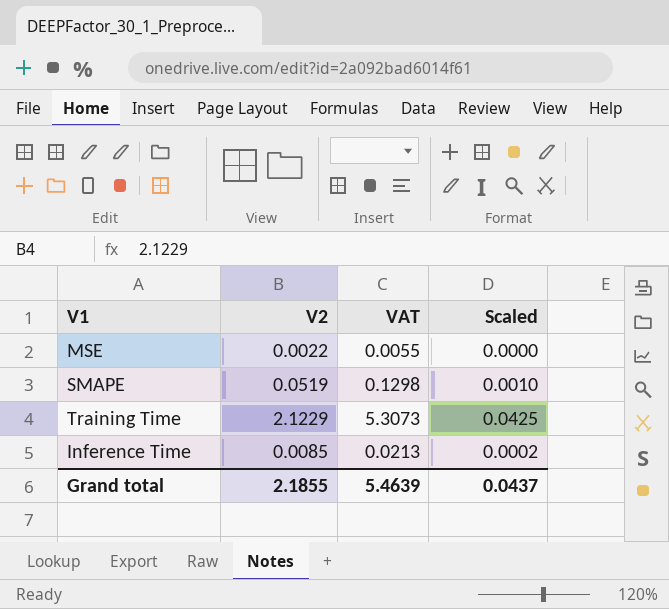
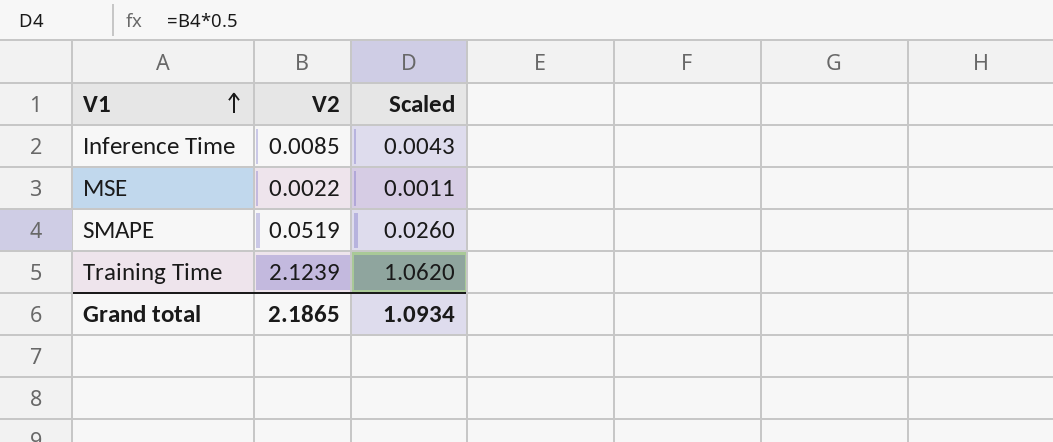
row order: none -> V1 ascending
column VAT | formula: [V2] * 2.5 -> none
column Scaled | formula: [V2] * 0.02 -> [V2] * 0.5
Training Time | V2: 2.1229 -> 2.1239
Grand total | V2: 2.1855 -> 2.1865
Grand total | Scaled: 0.0437 -> 1.0934

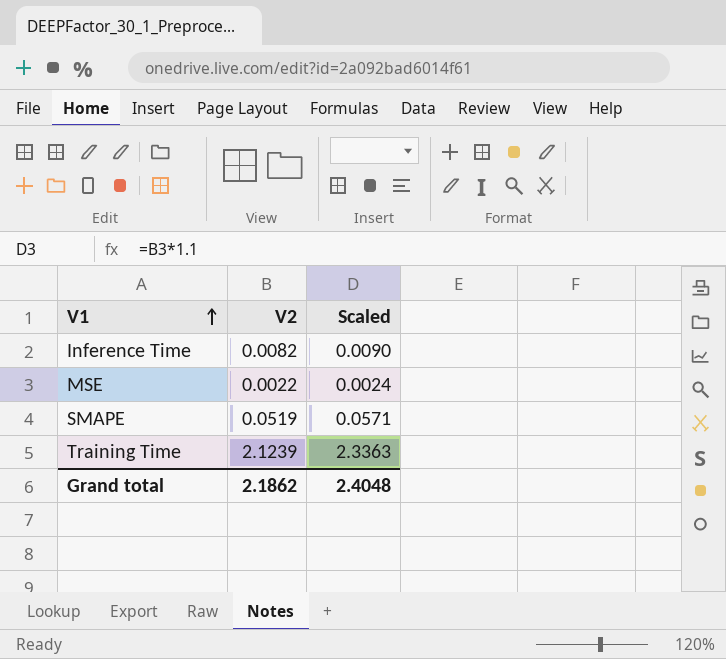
column Scaled | formula: [V2] * 0.5 -> [V2] * 1.1
Inference Time | V2: 0.0085 -> 0.0082
Grand total | V2: 2.1865 -> 2.1862
Grand total | Scaled: 1.0934 -> 2.4048

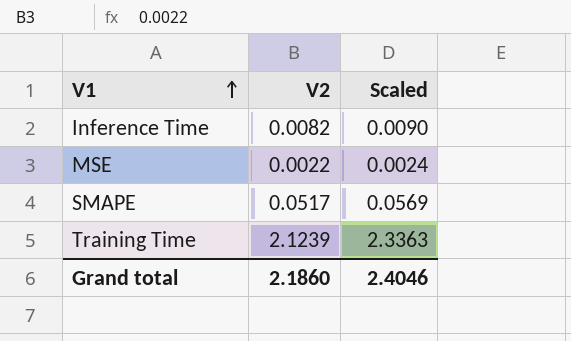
SMAPE | V2: 0.0519 -> 0.0517
SMAPE | Scaled: 0.0571 -> 0.0569
Grand total | V2: 2.1862 -> 2.1860
Grand total | Scaled: 2.4048 -> 2.4046

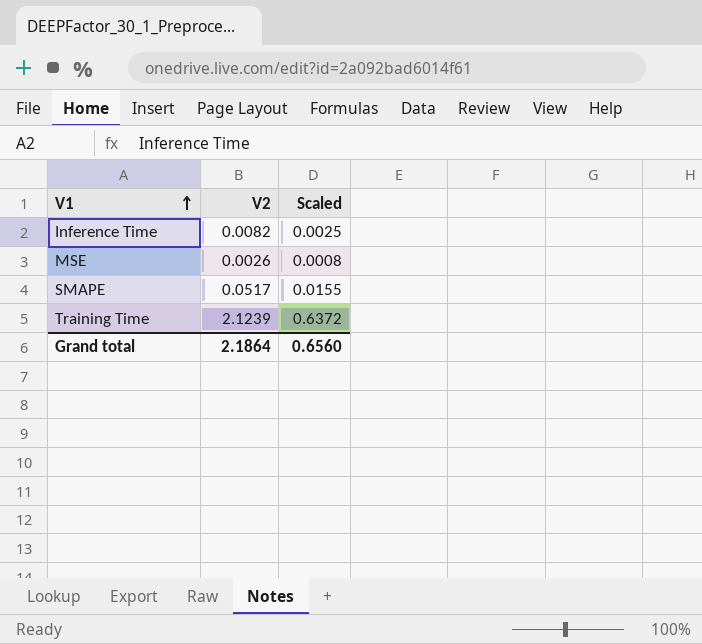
column Scaled | formula: [V2] * 1.1 -> [V2] * 0.3
MSE | V2: 0.0022 -> 0.0026
Grand total | V2: 2.1860 -> 2.1864
Grand total | Scaled: 2.4046 -> 0.6560

